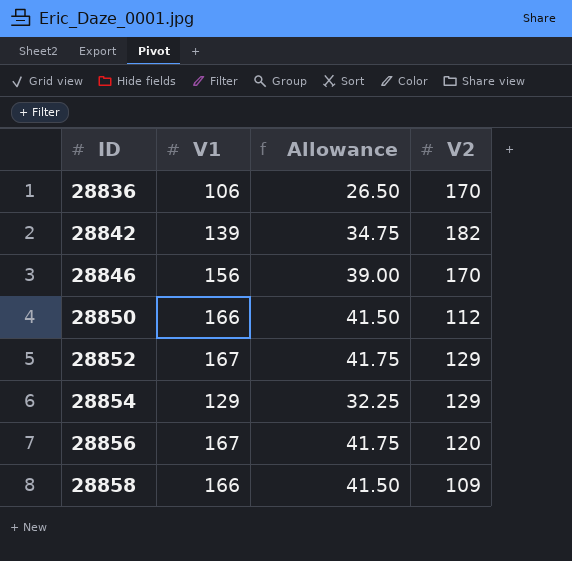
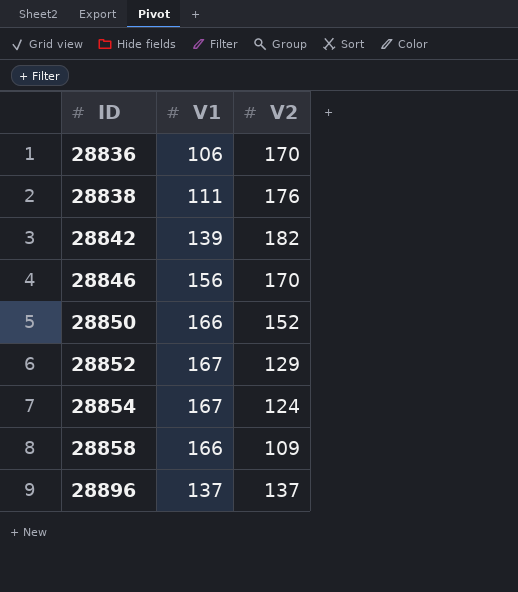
column Allowance | formula: [V1] * 0.25 -> none
row 28856: 167 | 41.75 | 120 -> none
row 28838: none -> 111 | 176
28850 | V2: 112 -> 152
28854 | V1: 129 -> 167
28854 | V2: 129 -> 124
row 28896: none -> 137 | 137

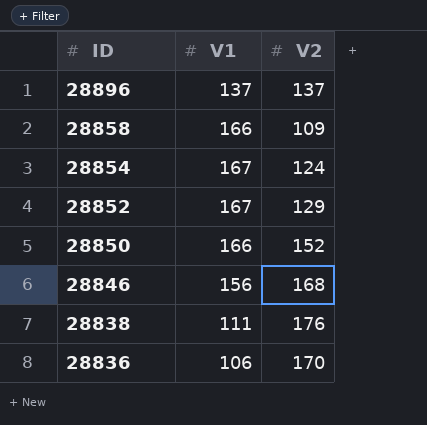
row order: ID ascending -> ID descending
row 28842: 139 | 182 -> none
28846 | V2: 170 -> 168

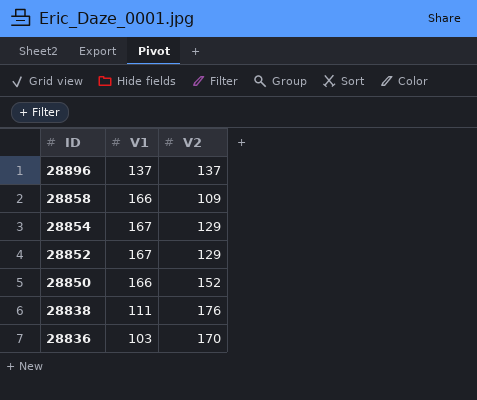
row 28846: 156 | 168 -> none
28854 | V2: 124 -> 129
28836 | V1: 106 -> 103

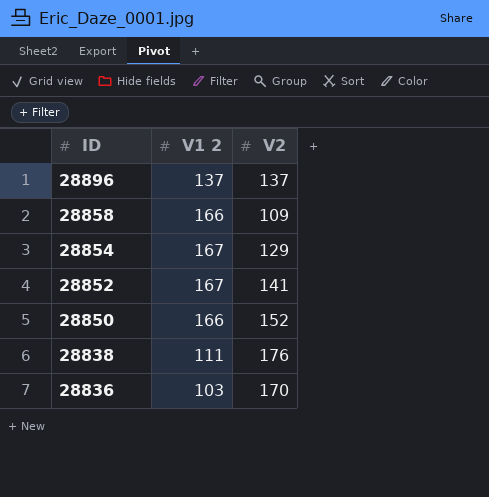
column name: V1 -> V1 2
28852 | V2: 129 -> 141

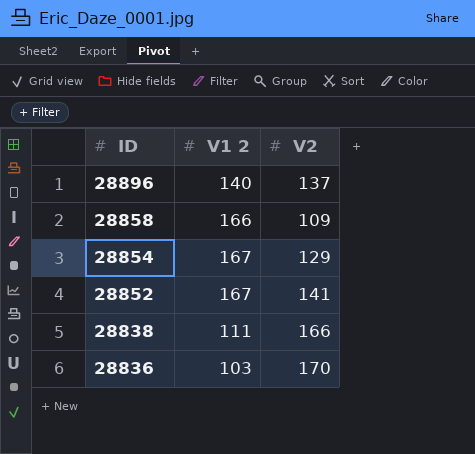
row 28850: 166 | 152 -> none
28896 | V1 2: 137 -> 140
28838 | V2: 176 -> 166

